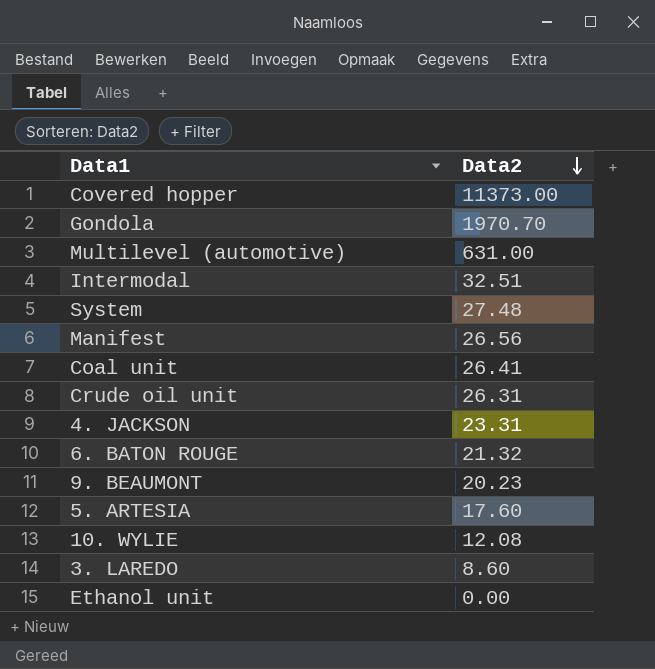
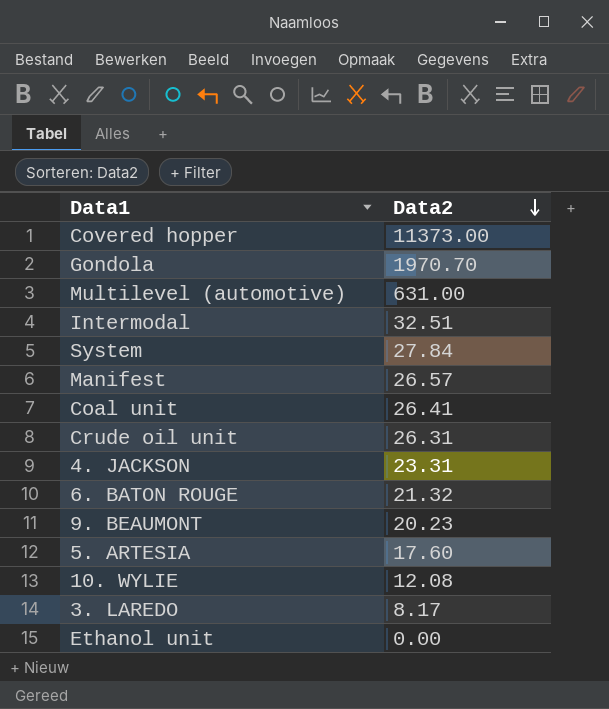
System | Data2: 27.48 -> 27.84
Manifest | Data2: 26.56 -> 26.57
3. LAREDO | Data2: 8.60 -> 8.17

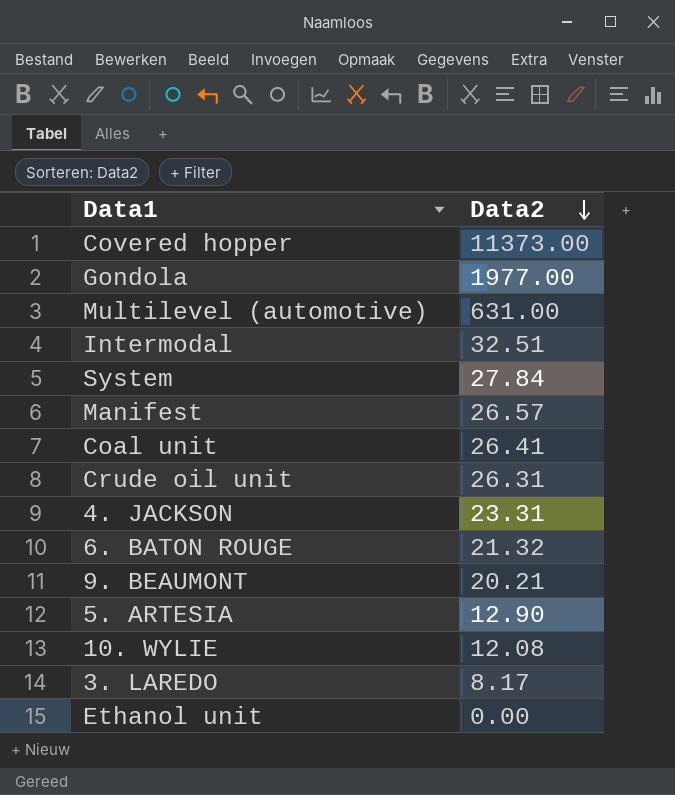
Gondola | Data2: 1970.70 -> 1977.00
9. BEAUMONT | Data2: 20.23 -> 20.21
5. ARTESIA | Data2: 17.60 -> 12.90

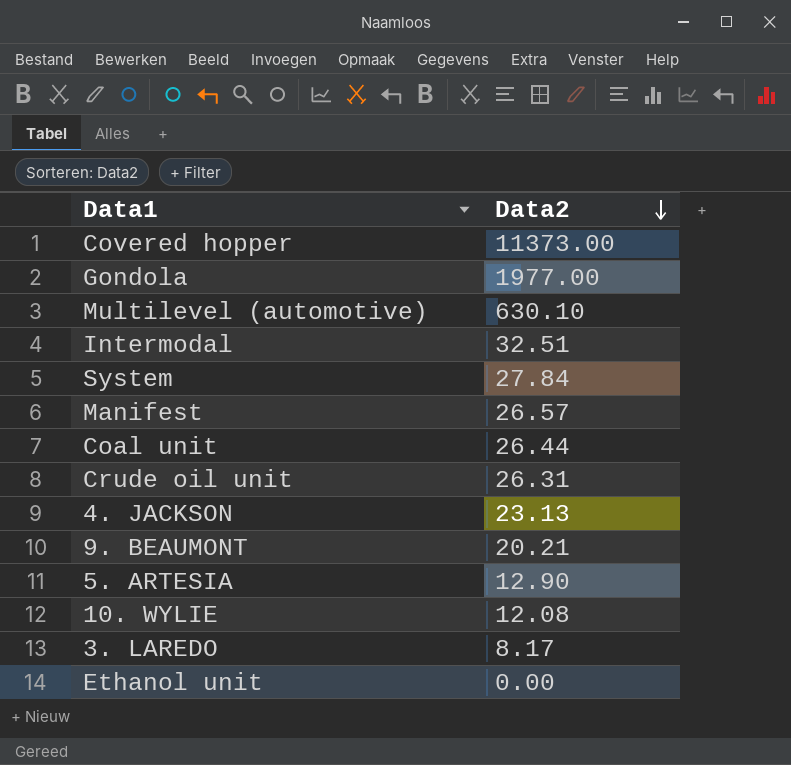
row 6. BATON ROUGE: 21.32 -> none
Multilevel (automotive) | Data2: 631.00 -> 630.10
Coal unit | Data2: 26.41 -> 26.44
4. JACKSON | Data2: 23.31 -> 23.13

